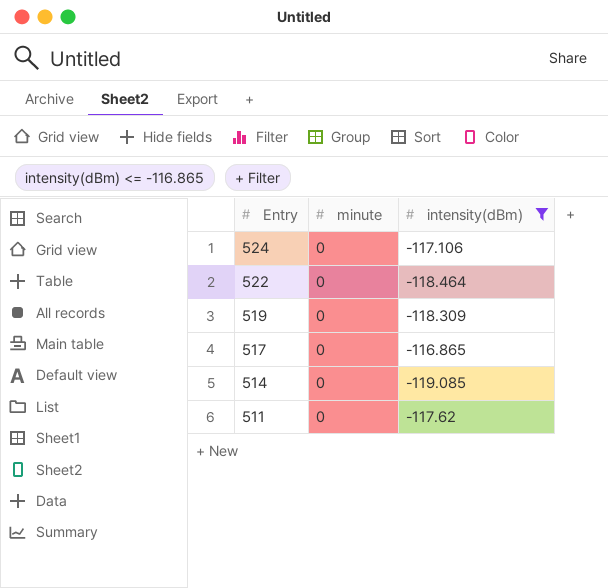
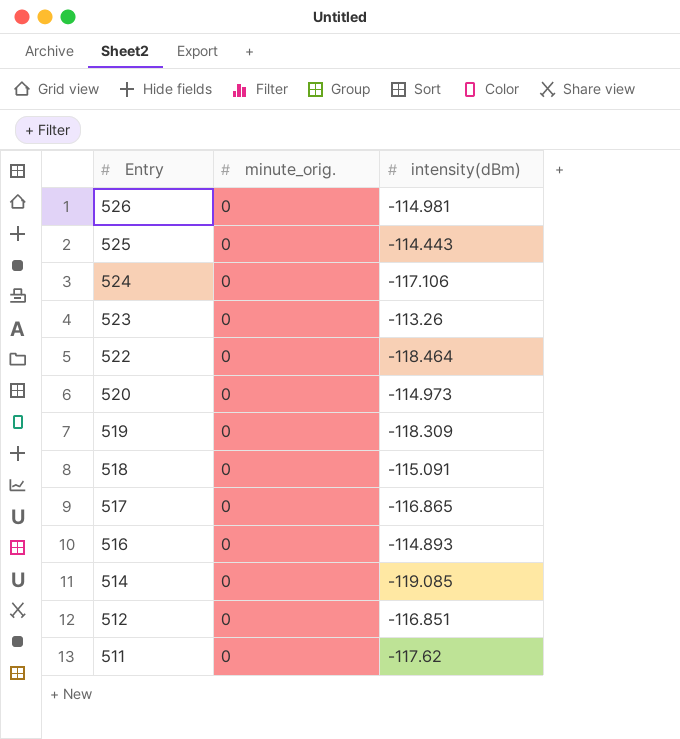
filter: intensity(dBm) <= -116.865 -> none
column name: minute -> minute_orig.

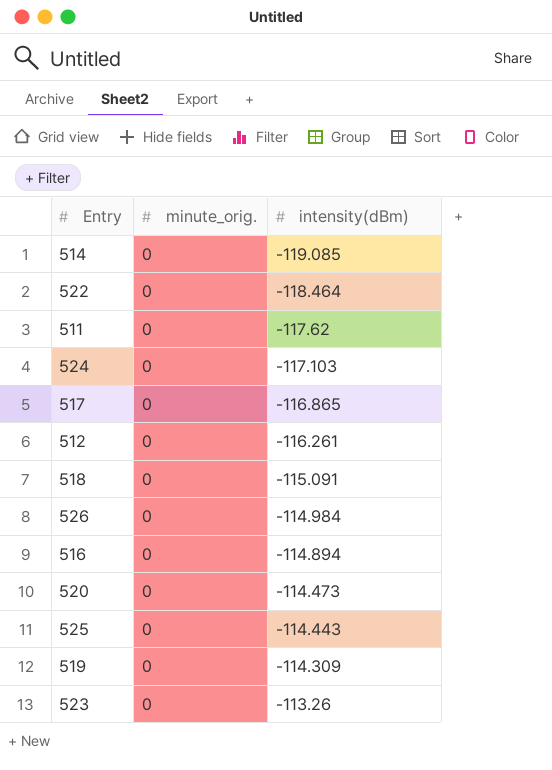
row order: Entry descending -> intensity(dBm) ascending
524 | intensity(dBm): -117.106 -> -117.103
512 | intensity(dBm): -116.851 -> -116.261
526 | intensity(dBm): -114.981 -> -114.984
516 | intensity(dBm): -114.893 -> -114.894
520 | intensity(dBm): -114.973 -> -114.473
519 | intensity(dBm): -118.309 -> -114.309

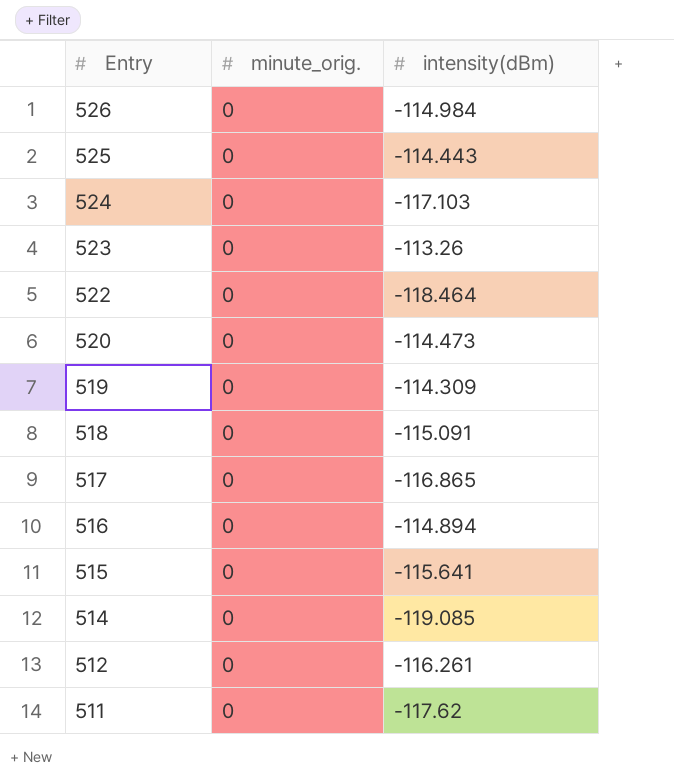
row order: intensity(dBm) ascending -> Entry descending
row 515: none -> 0 | -115.641

